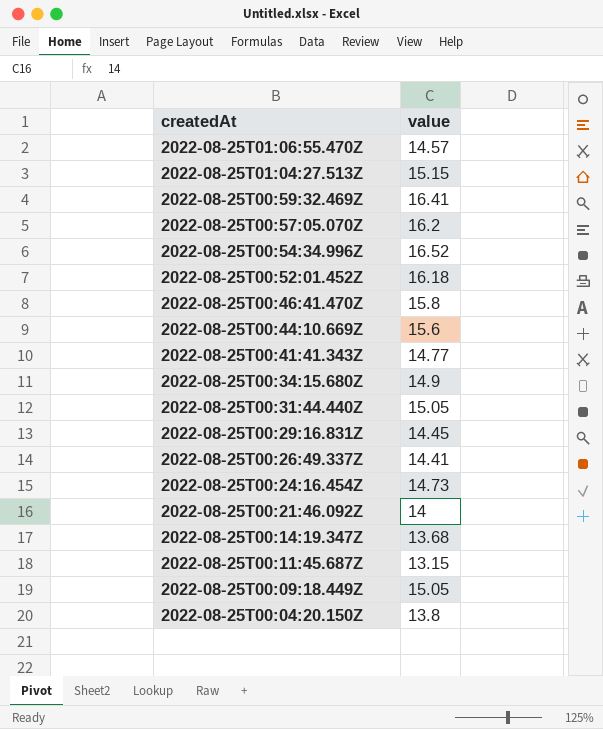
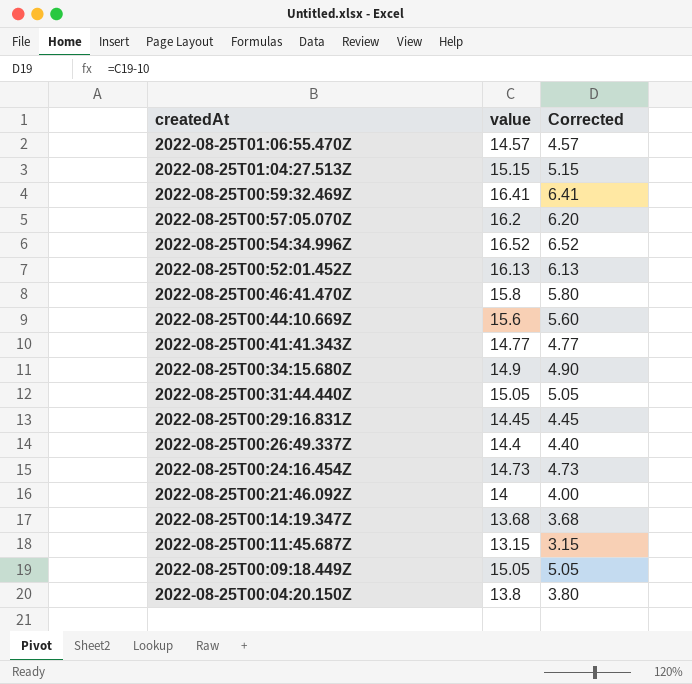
column Corrected | formula: none -> [value] - 10
2022-08-25T00:52:01.452Z | value: 16.18 -> 16.13
2022-08-25T00:26:49.337Z | value: 14.41 -> 14.4

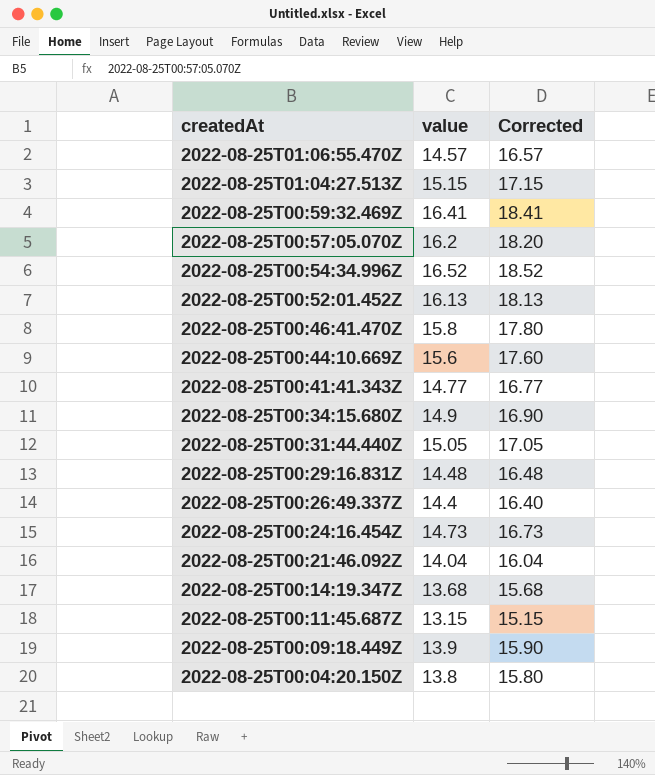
column Corrected | formula: [value] - 10 -> [value] + 2
2022-08-25T00:29:16.831Z | value: 14.45 -> 14.48
2022-08-25T00:21:46.092Z | value: 14 -> 14.04
2022-08-25T00:09:18.449Z | value: 15.05 -> 13.9

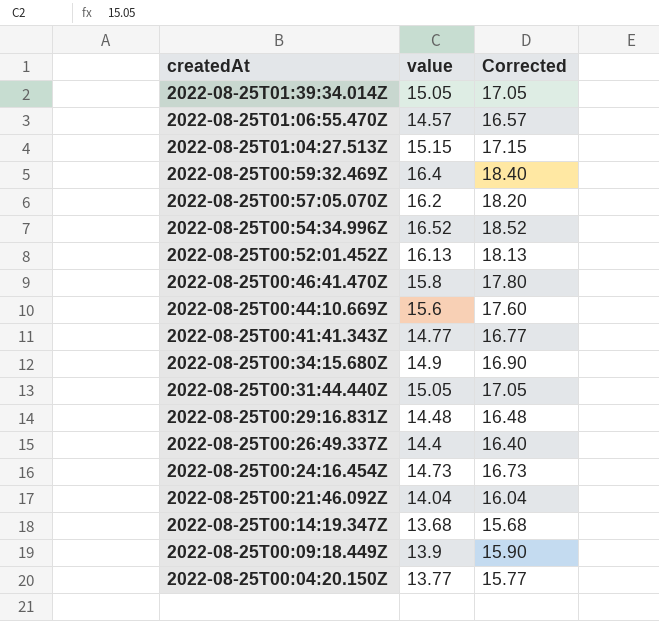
row 2022-08-25T00:11:45.687Z: 13.15 | 15.15 -> none
row 2022-08-25T01:39:34.014Z: none -> 15.05 | 17.05
2022-08-25T00:59:32.469Z | value: 16.41 -> 16.4
2022-08-25T00:59:32.469Z | Corrected: 18.41 -> 18.40
2022-08-25T00:04:20.150Z | value: 13.8 -> 13.77
2022-08-25T00:04:20.150Z | Corrected: 15.80 -> 15.77

